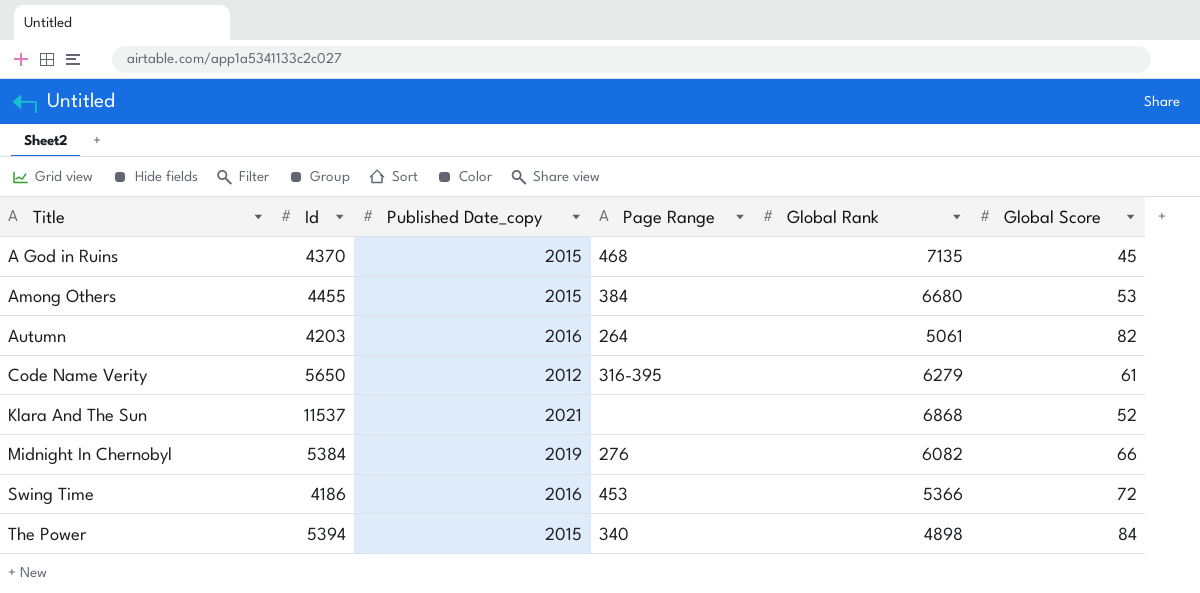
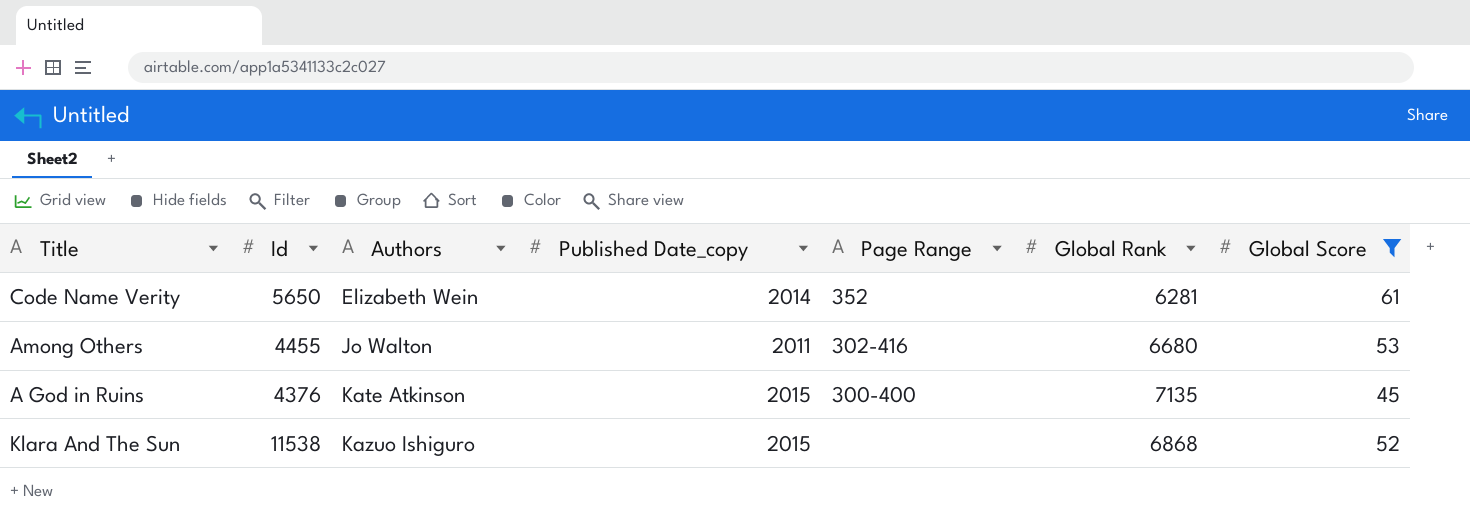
filter: none -> Global Score <= 61
row order: Title ascending -> Authors ascending
column Authors | position: none -> 3
Code Name Verity | Published Date_copy: 2012 -> 2014
Code Name Verity | Page Range: 316-395 -> 352
Code Name Verity | Global Rank: 6279 -> 6281
Among Others | Published Date_copy: 2015 -> 2011
Among Others | Page Range: 384 -> 302-416
A God in Ruins | Id: 4370 -> 4376
A God in Ruins | Page Range: 468 -> 300-400
Klara And The Sun | Id: 11537 -> 11538
Klara And The Sun | Published Date_copy: 2021 -> 2015

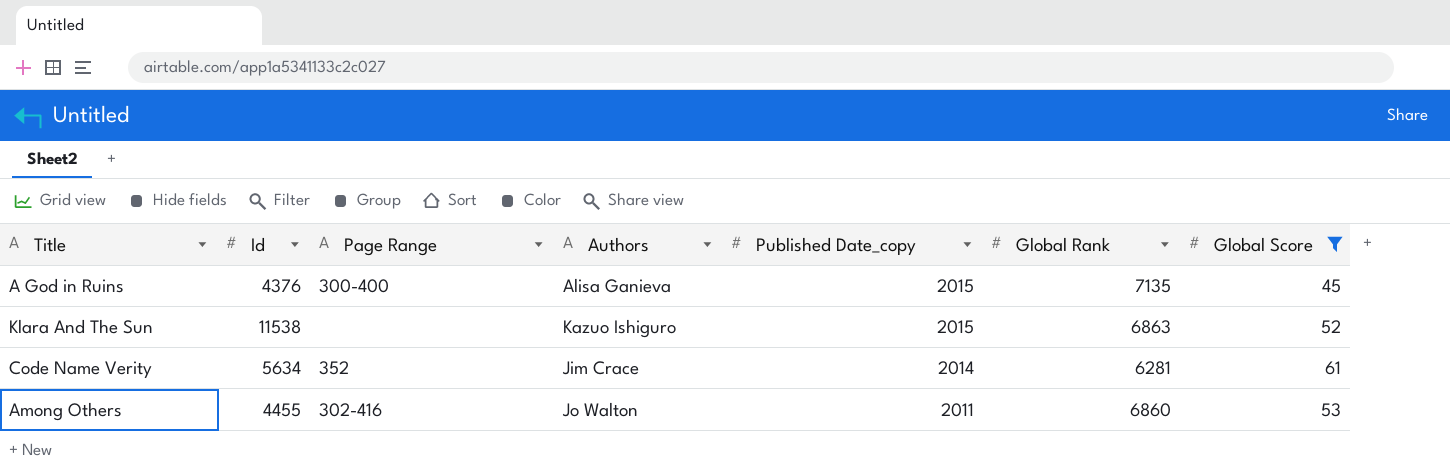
row order: Authors ascending -> Published Date_copy descending
column Page Range | position: 5 -> 3
A God in Ruins | Authors: Kate Atkinson -> Alisa Ganieva
Klara And The Sun | Global Rank: 6868 -> 6863
Code Name Verity | Id: 5650 -> 5634
Code Name Verity | Authors: Elizabeth Wein -> Jim Crace
Among Others | Global Rank: 6680 -> 6860

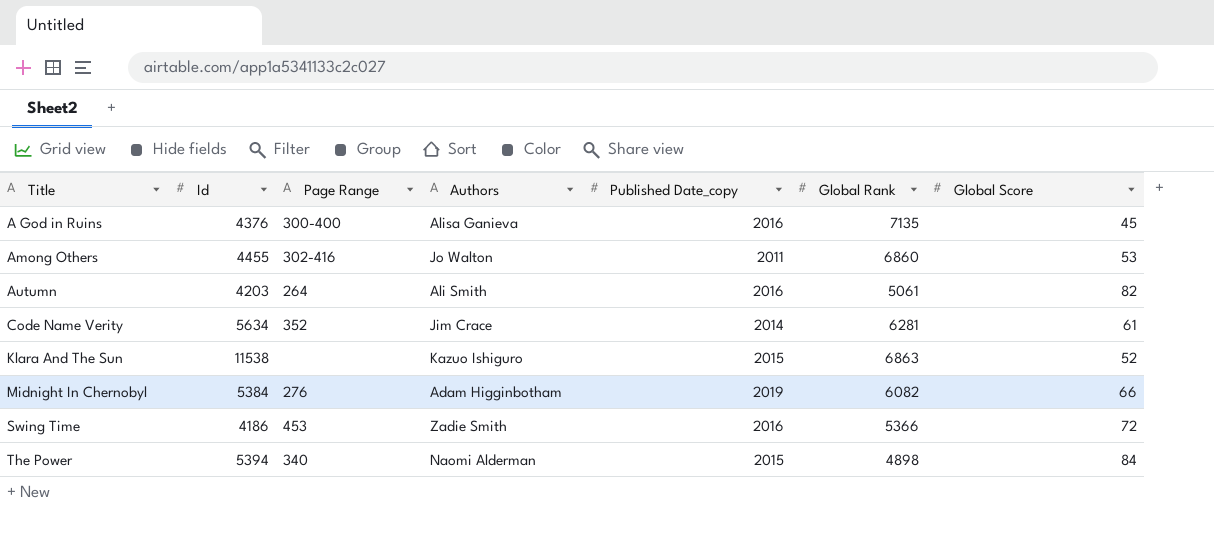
filter: Global Score <= 61 -> none
row order: Published Date_copy descending -> Title ascending
A God in Ruins | Published Date_copy: 2015 -> 2016

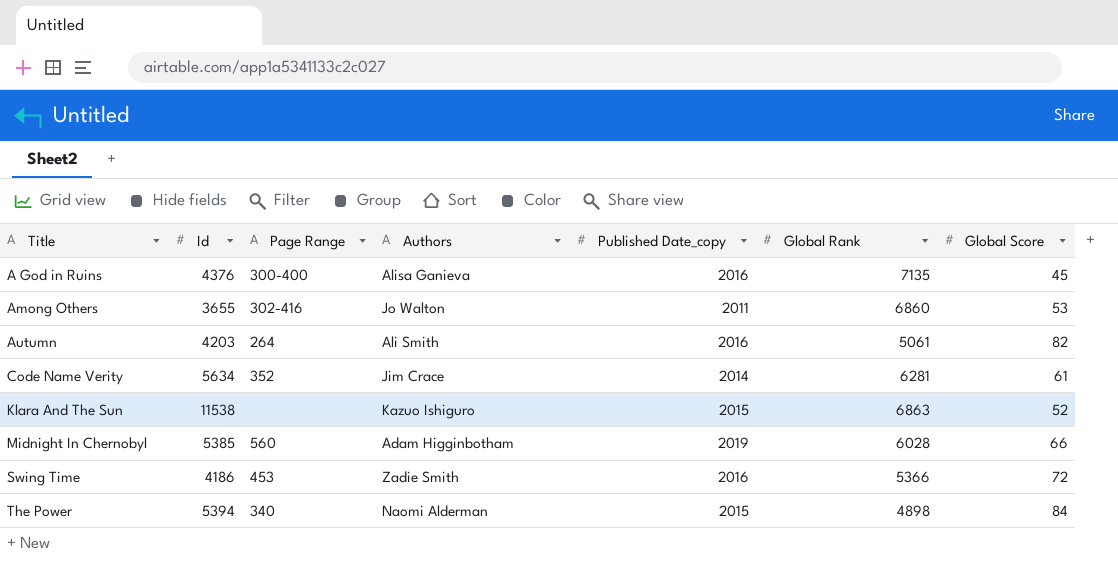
Among Others | Id: 4455 -> 3655
Midnight In Chernobyl | Id: 5384 -> 5385
Midnight In Chernobyl | Page Range: 276 -> 560
Midnight In Chernobyl | Global Rank: 6082 -> 6028

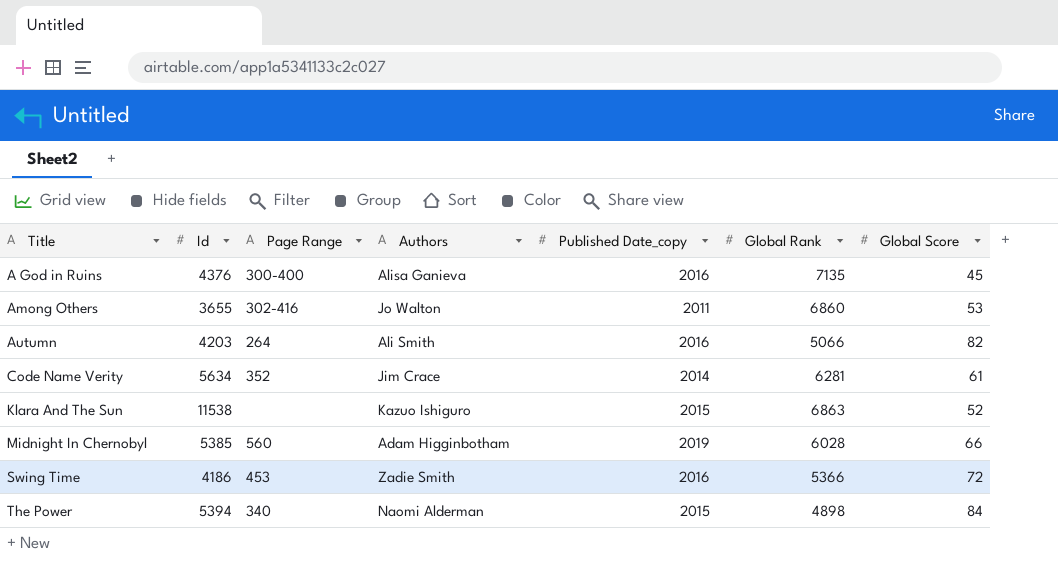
Autumn | Global Rank: 5061 -> 5066

